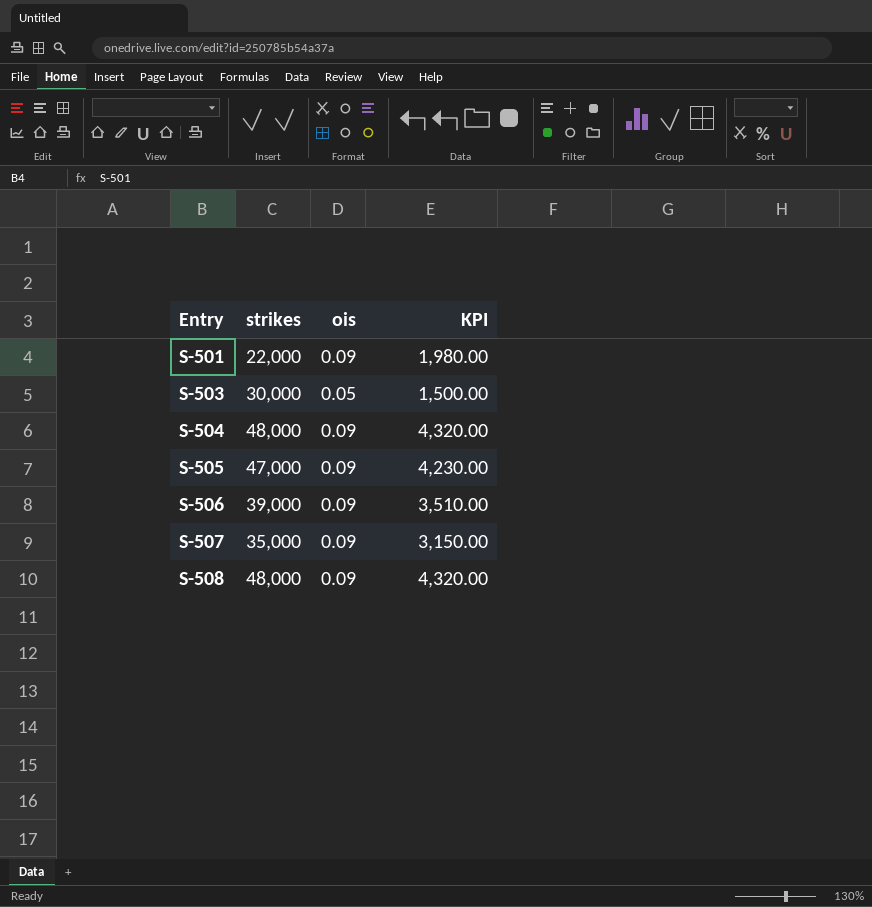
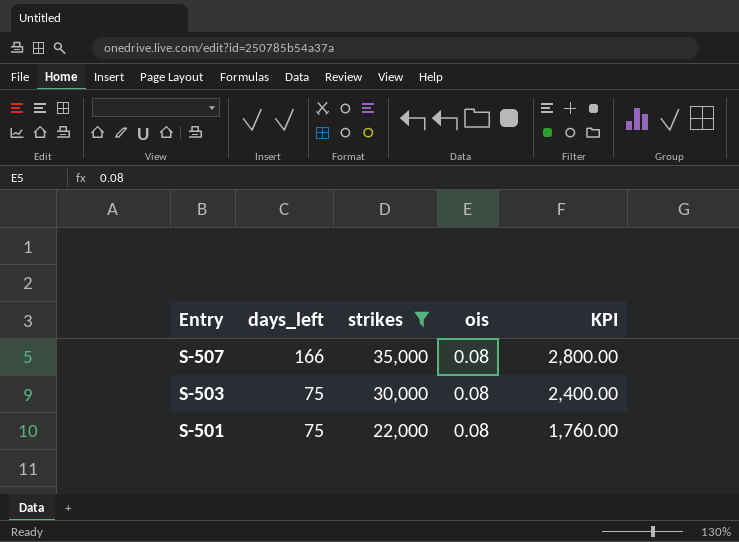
filter: none -> strikes <= 35,000
row order: Entry ascending -> Entry descending
column days_left | position: none -> 2
S-507 | ois: 0.09 -> 0.08
S-507 | KPI: 3,150.00 -> 2,800.00
S-503 | ois: 0.05 -> 0.08
S-503 | KPI: 1,500.00 -> 2,400.00
S-501 | ois: 0.09 -> 0.08
S-501 | KPI: 1,980.00 -> 1,760.00

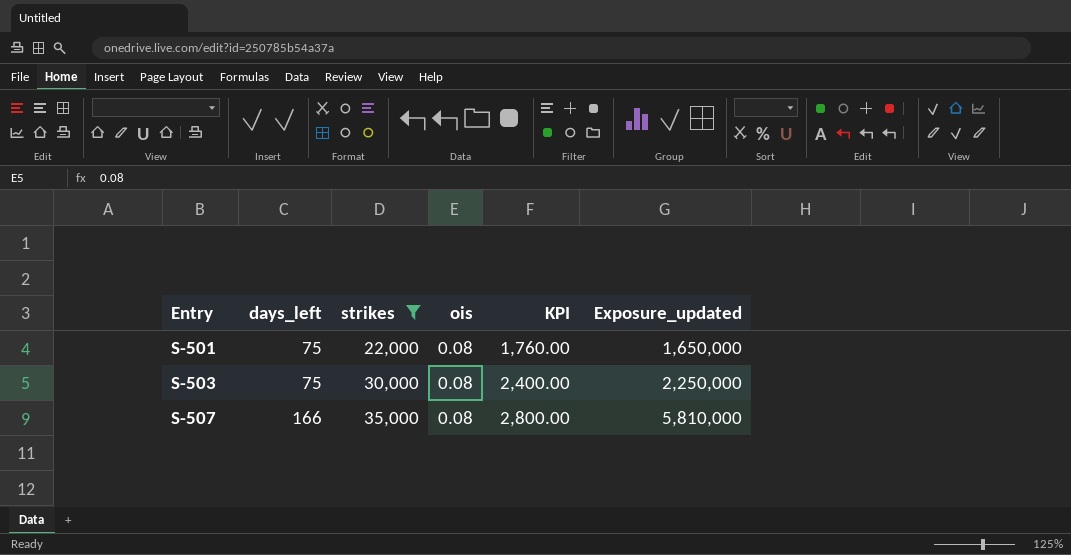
row order: Entry descending -> Entry ascending
column Exposure_updated | formula: none -> [days_left] * [strikes]

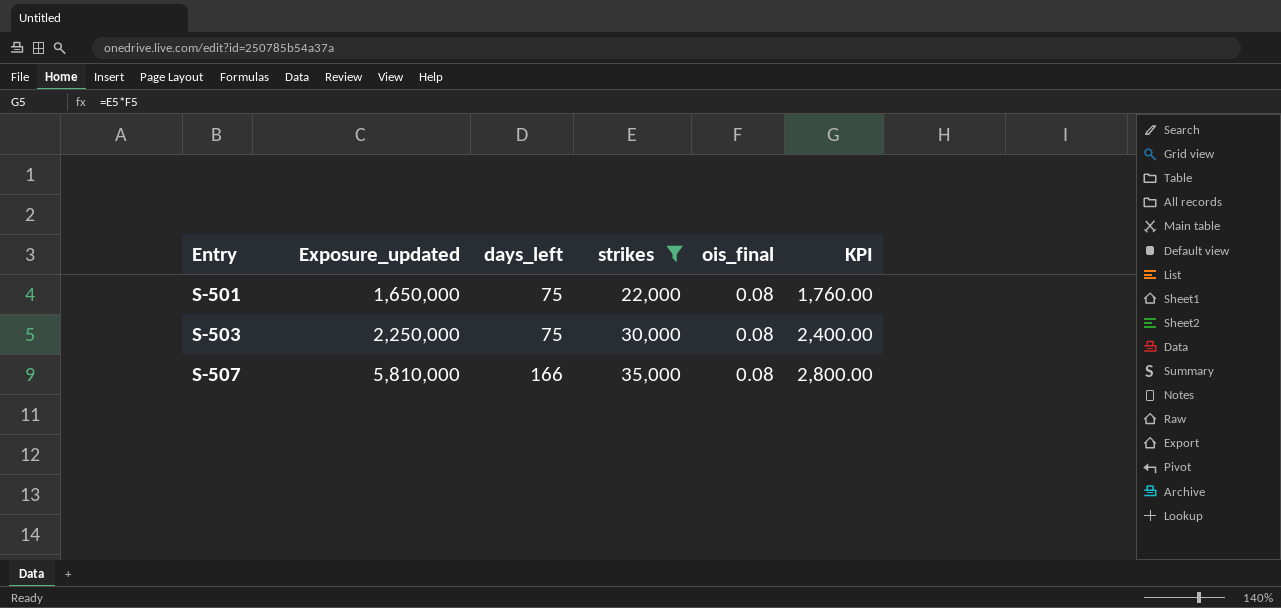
column Exposure_updated | position: 6 -> 2
column name: ois -> ois_final

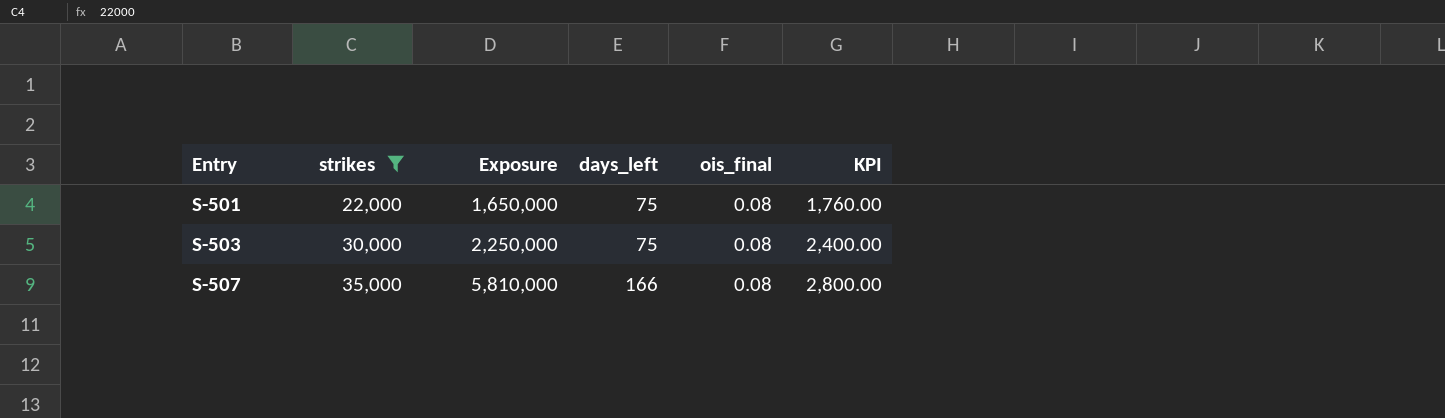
column strikes | position: 4 -> 2
column name: Exposure_updated -> Exposure

